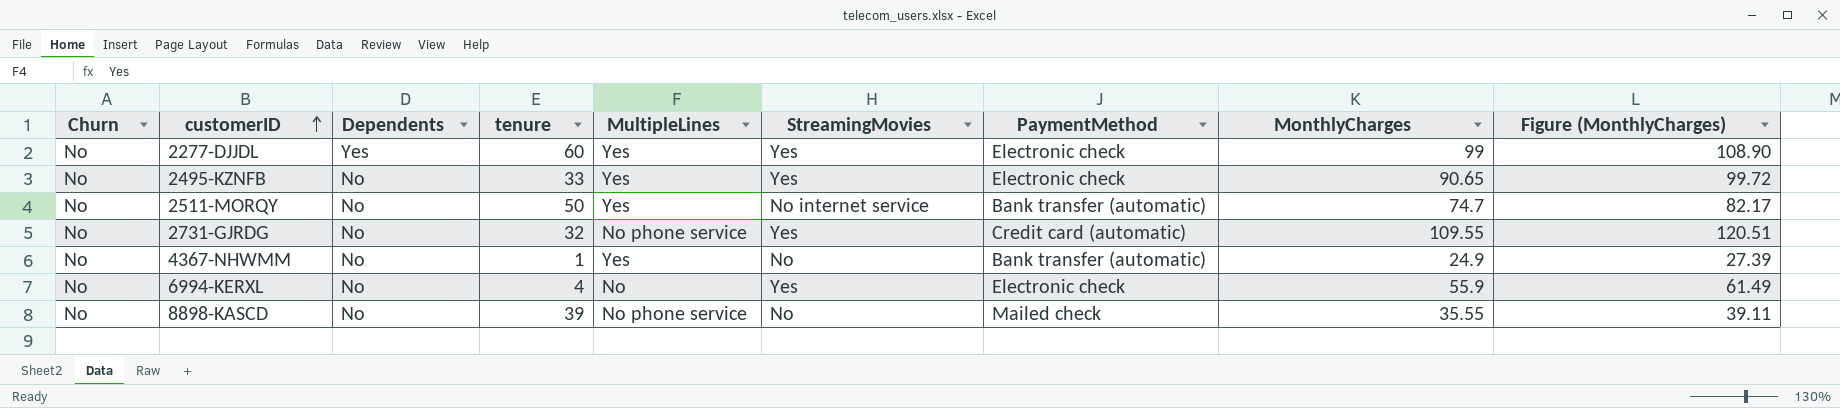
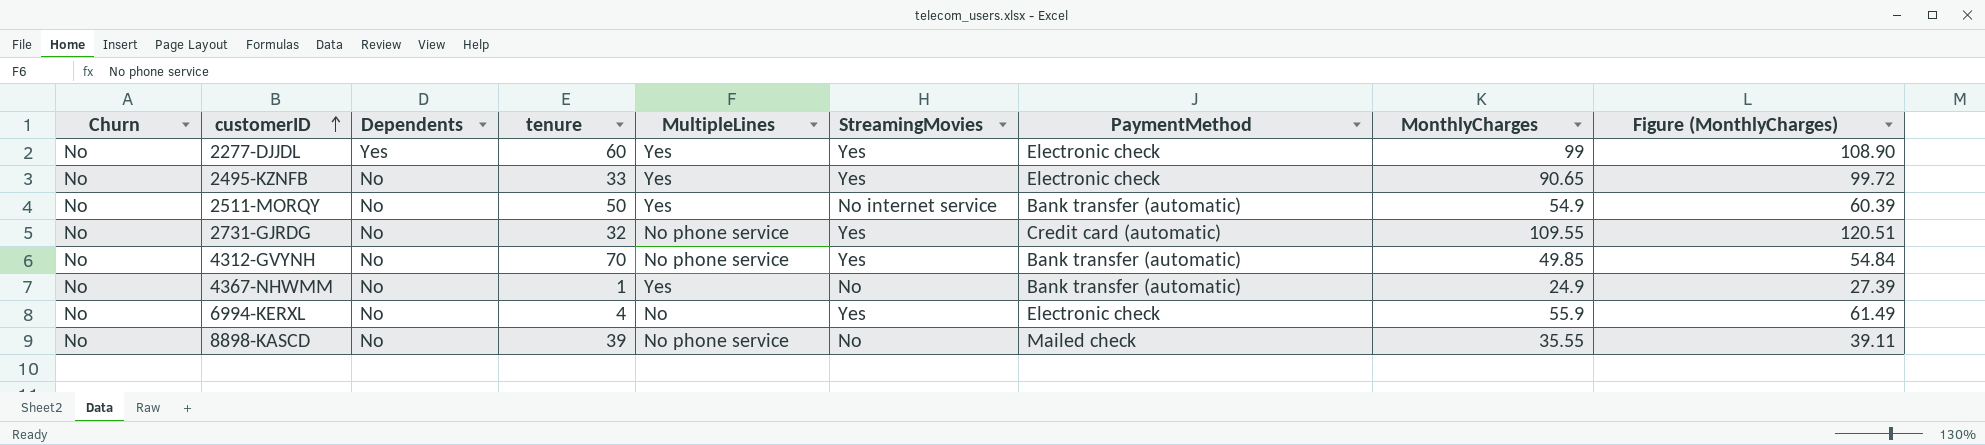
2511-MORQY | MonthlyCharges: 74.7 -> 54.9
2511-MORQY | Figure (MonthlyCharges): 82.17 -> 60.39
row 4312-GVYNH: none -> No | No | 70 | No phone service | Yes | Bank transfer (automatic) | 49.85 | 54.84

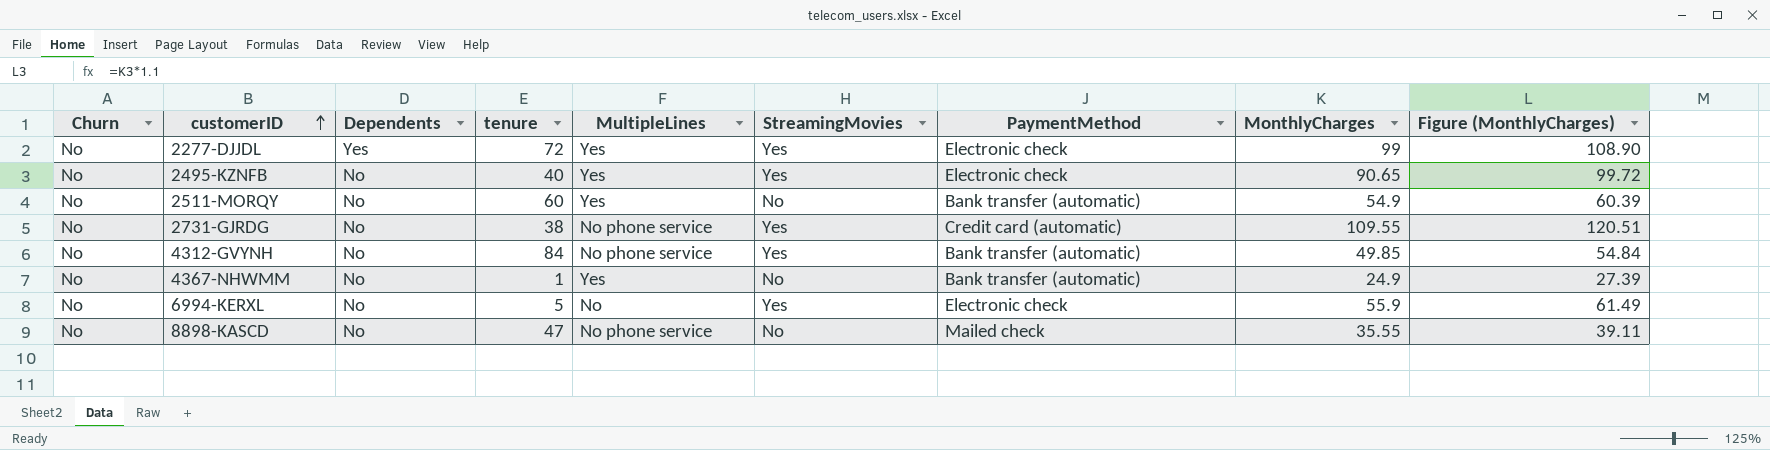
2277-DJJDL | tenure: 60 -> 72
2495-KZNFB | tenure: 33 -> 40
2511-MORQY | tenure: 50 -> 60
2511-MORQY | StreamingMovies: No internet service -> No
2731-GJRDG | tenure: 32 -> 38
4312-GVYNH | tenure: 70 -> 84
6994-KERXL | tenure: 4 -> 5
8898-KASCD | tenure: 39 -> 47

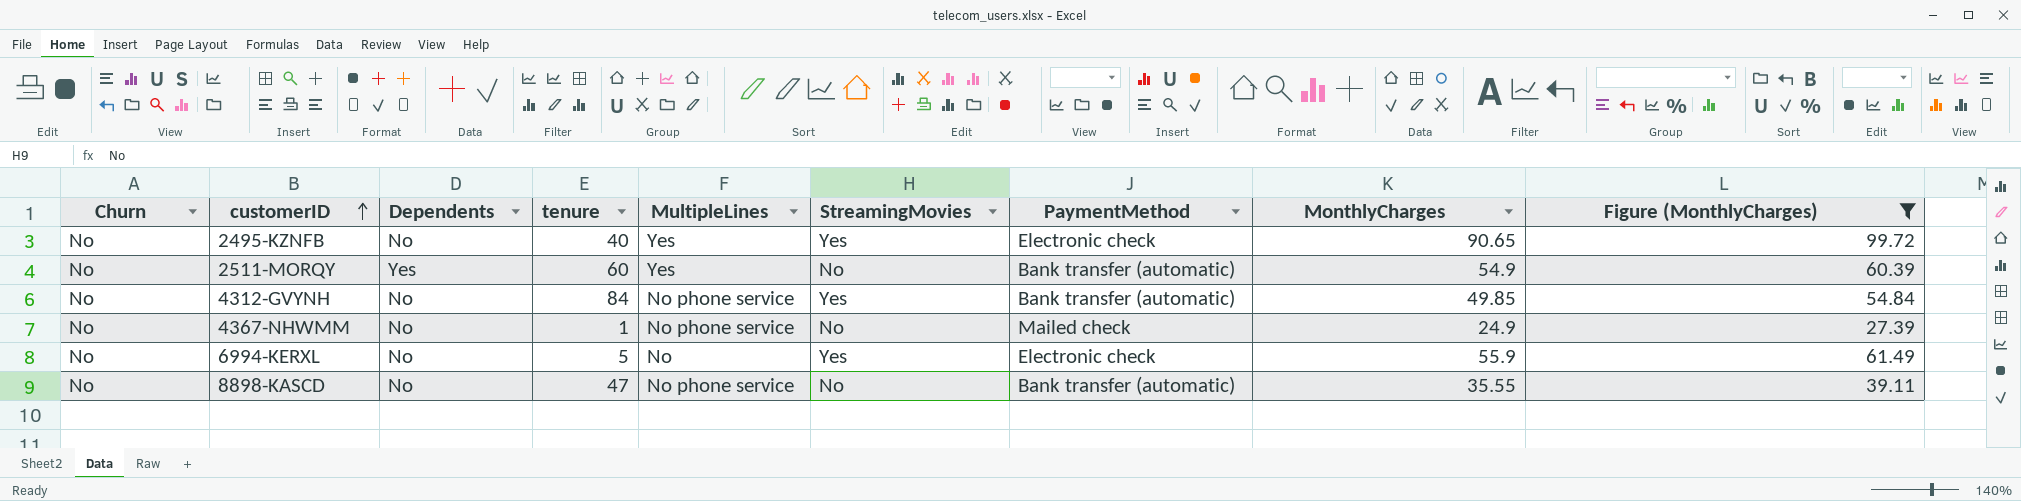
filter: none -> Figure (MonthlyCharges) <= 99.72
2511-MORQY | Dependents: No -> Yes
4367-NHWMM | MultipleLines: Yes -> No phone service
4367-NHWMM | PaymentMethod: Bank transfer (automatic) -> Mailed check
8898-KASCD | PaymentMethod: Mailed check -> Bank transfer (automatic)

